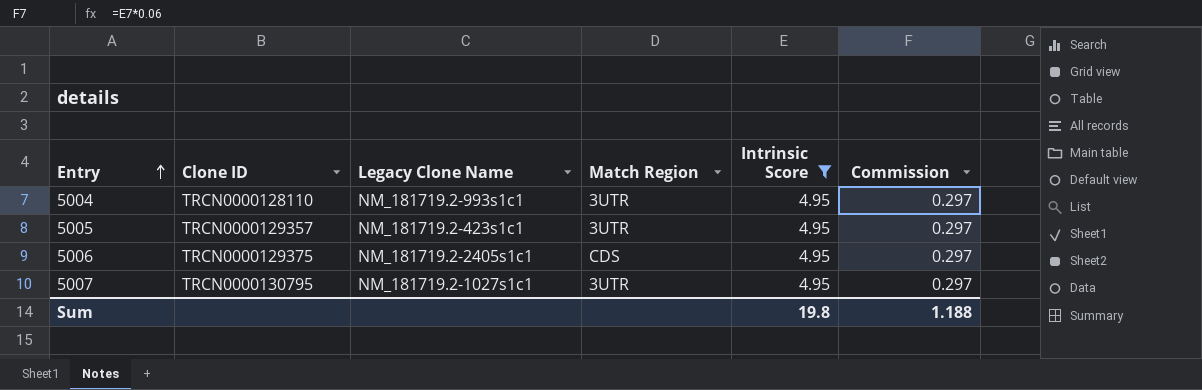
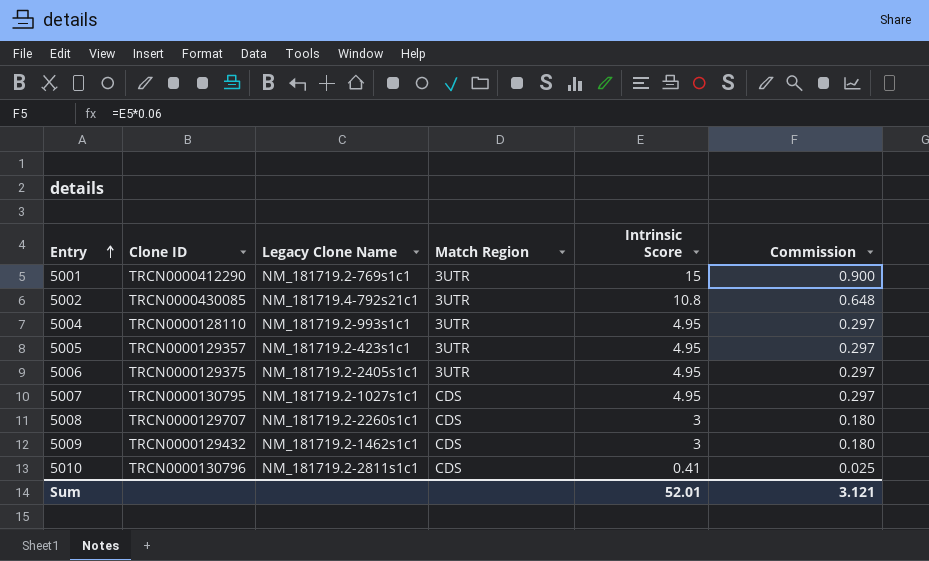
filter: Intrinsic Score = 4.95 -> none
5006 | Match Region: CDS -> 3UTR
5007 | Match Region: 3UTR -> CDS
Sum | Intrinsic Score: 19.8 -> 52.01
Sum | Commission: 1.188 -> 3.121

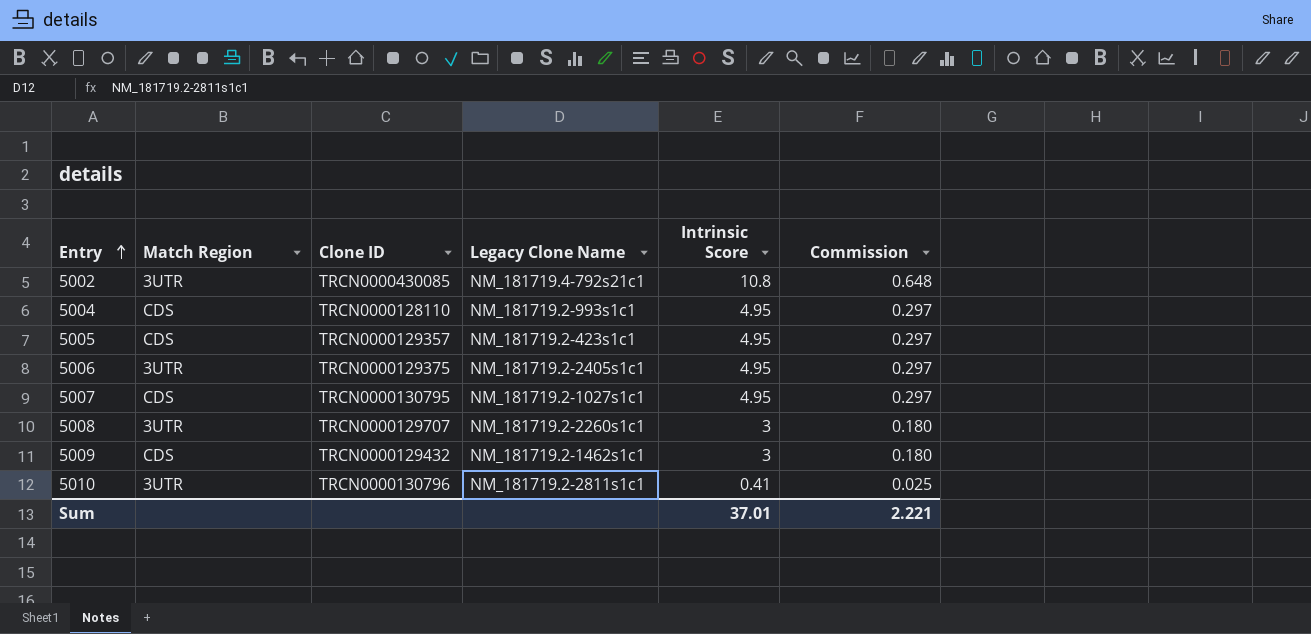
column Match Region | position: 4 -> 2
row 5001: TRCN0000412290 | NM_181719.2-769s1c1 | 3UTR | 15 | 0.900 -> none
5004 | Match Region: 3UTR -> CDS
5005 | Match Region: 3UTR -> CDS
5008 | Match Region: CDS -> 3UTR
5010 | Match Region: CDS -> 3UTR
Sum | Intrinsic Score: 52.01 -> 37.01
Sum | Commission: 3.121 -> 2.221

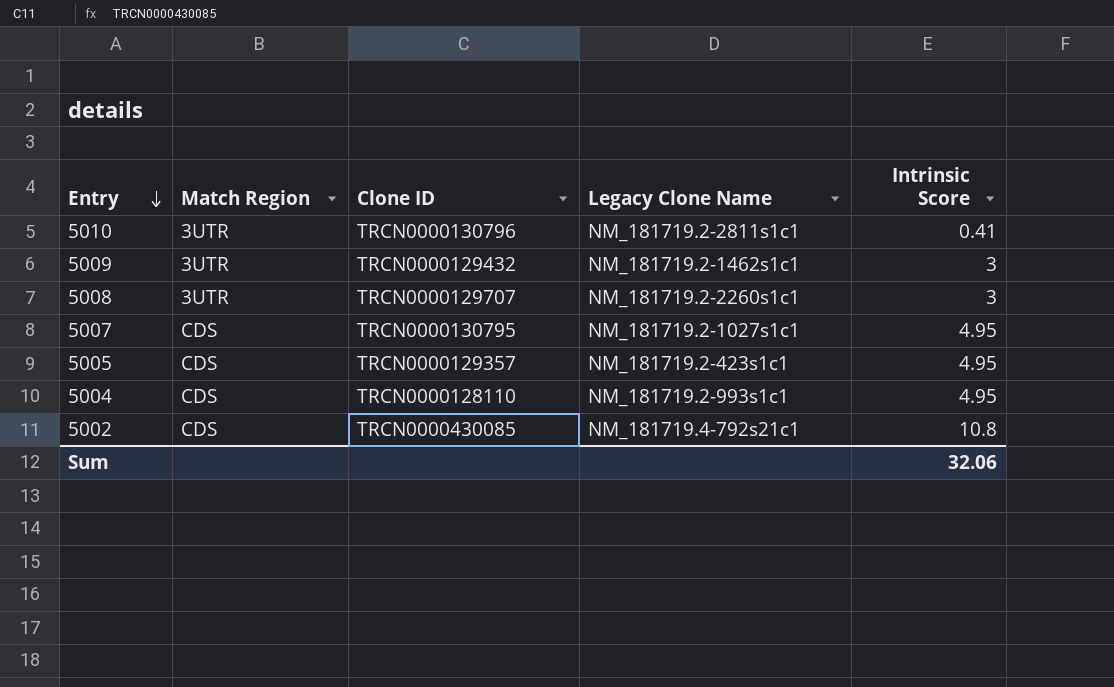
row order: Entry ascending -> Entry descending
column Commission | formula: [Intrinsic Score] * 0.06 -> none
row 5006: 3UTR | TRCN0000129375 | NM_181719.2-2405s1c1 | 4.95 | 0.297 -> none
5009 | Match Region: CDS -> 3UTR
5002 | Match Region: 3UTR -> CDS
Sum | Intrinsic Score: 37.01 -> 32.06

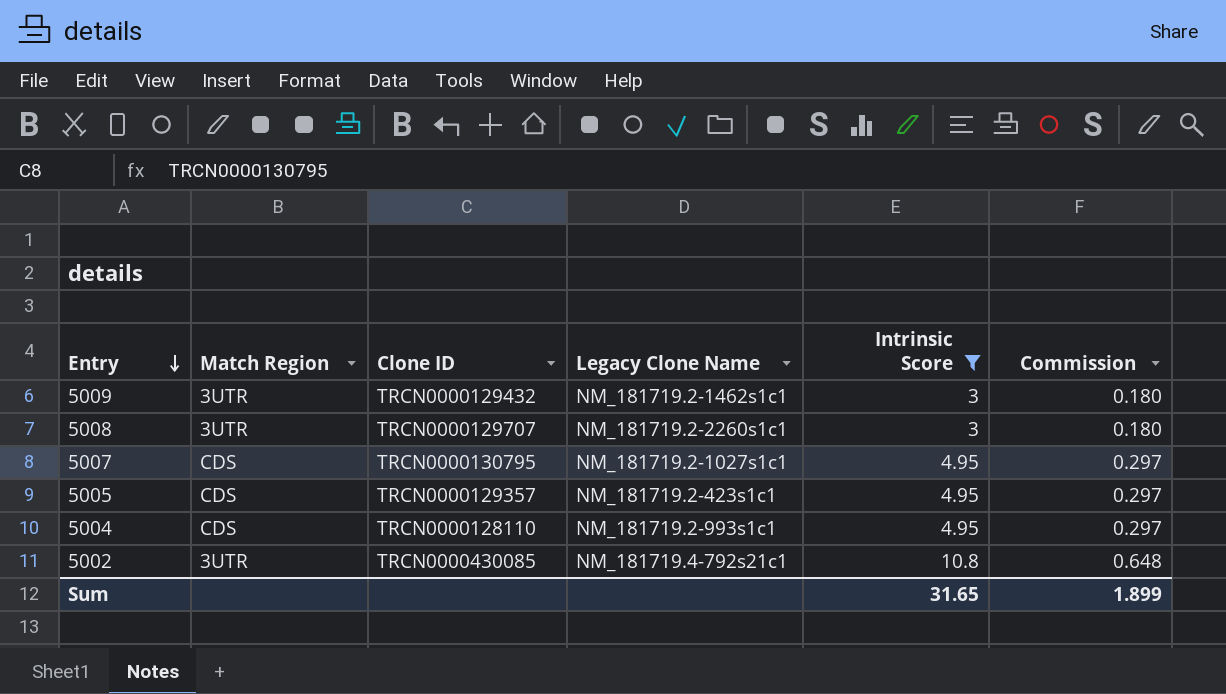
filter: none -> Intrinsic Score != 0.41
column Commission | formula: none -> [Intrinsic Score] * 0.06
5002 | Match Region: CDS -> 3UTR
Sum | Intrinsic Score: 32.06 -> 31.65

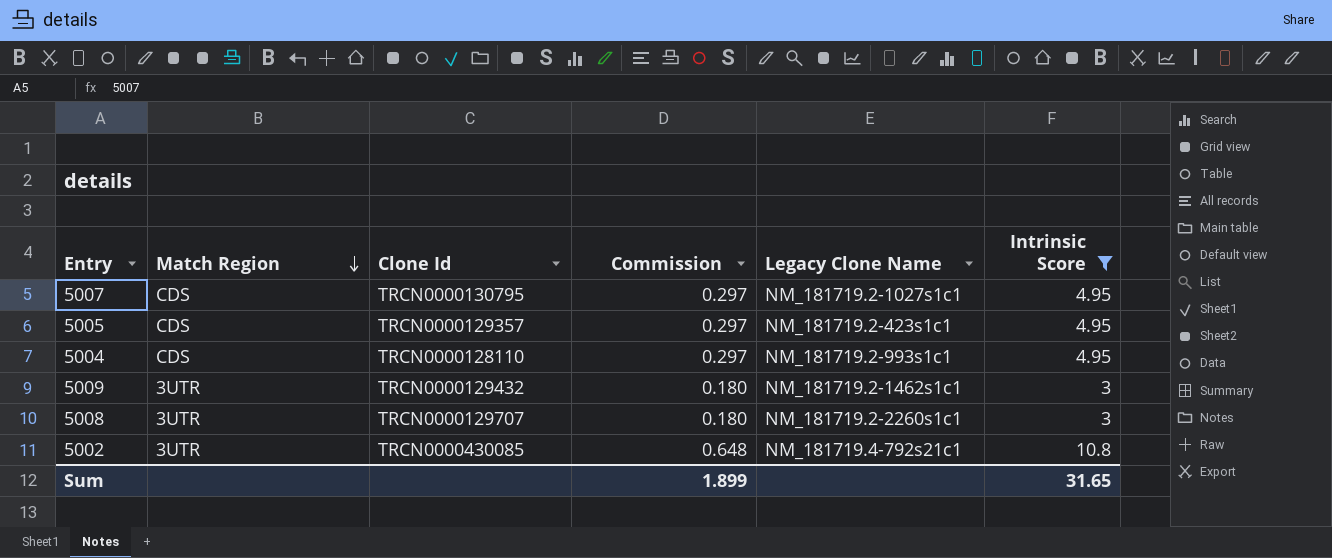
row order: Entry descending -> Match Region descending
column name: Clone ID -> Clone Id
column Commission | position: 6 -> 4

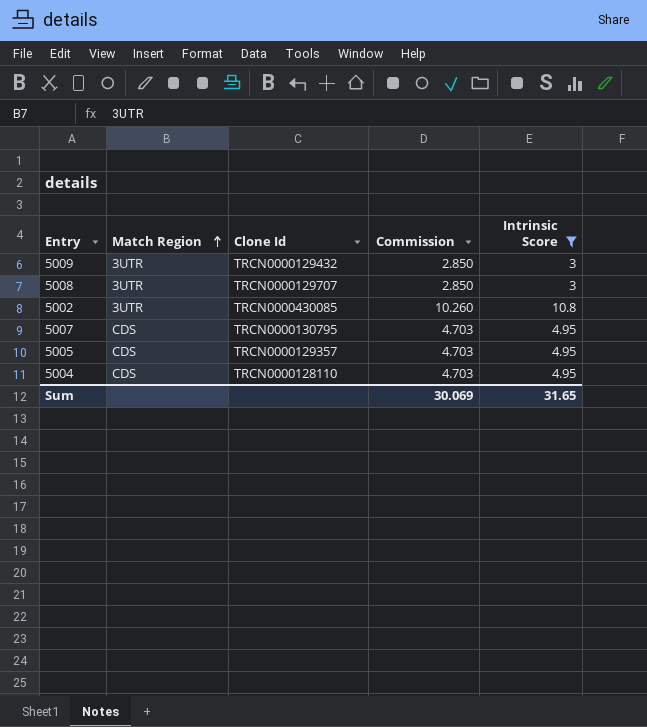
row order: Match Region descending -> Match Region ascending
column Legacy Clone Name | position: 5 -> none
column Commission | formula: [Intrinsic Score] * 0.06 -> [Intrinsic Score] * 0.95
Sum | Commission: 1.899 -> 30.069

